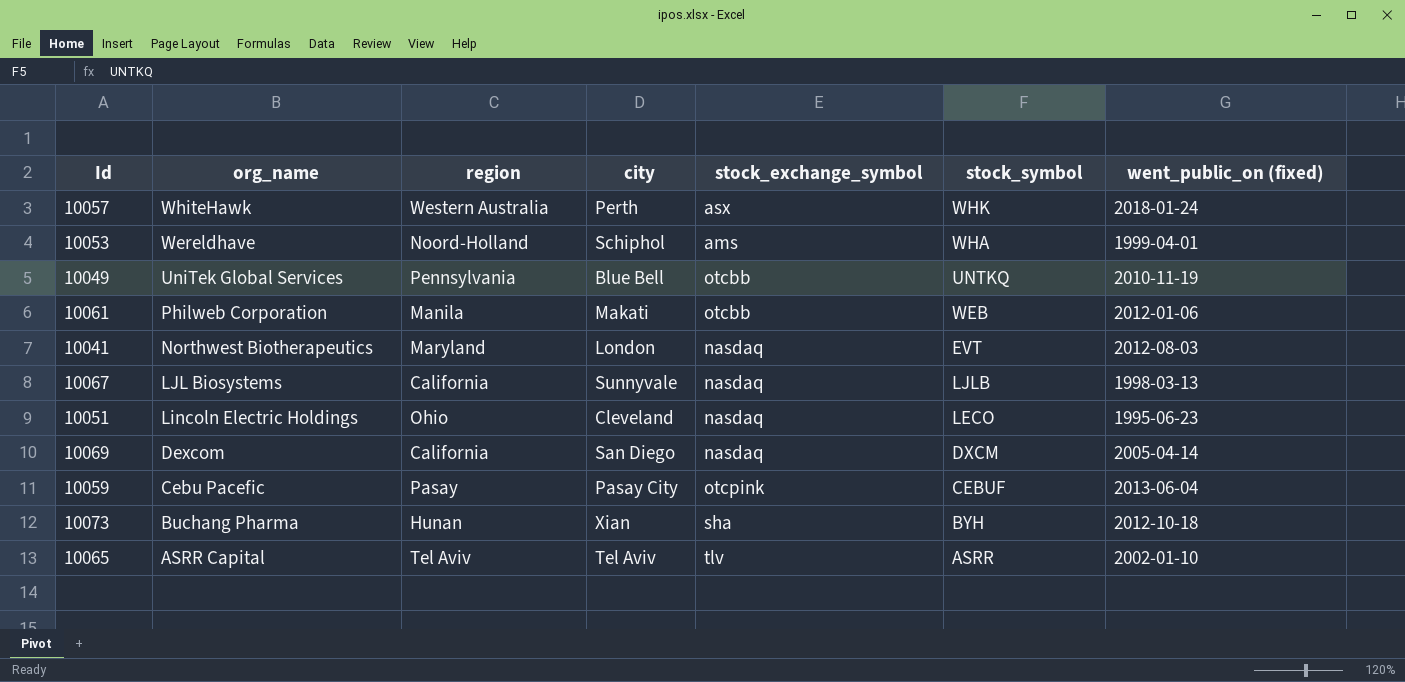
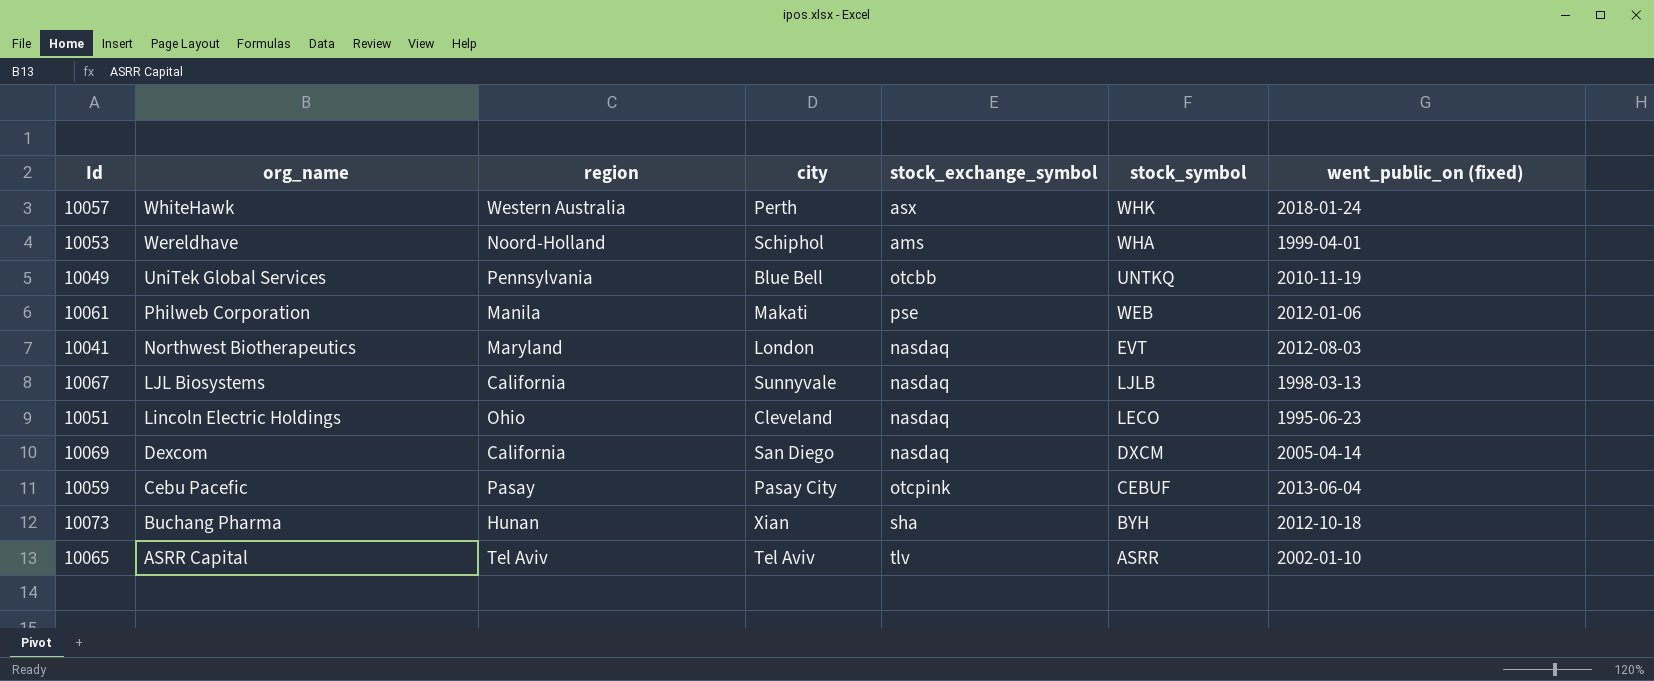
10061 | stock_exchange_symbol: otcbb -> pse

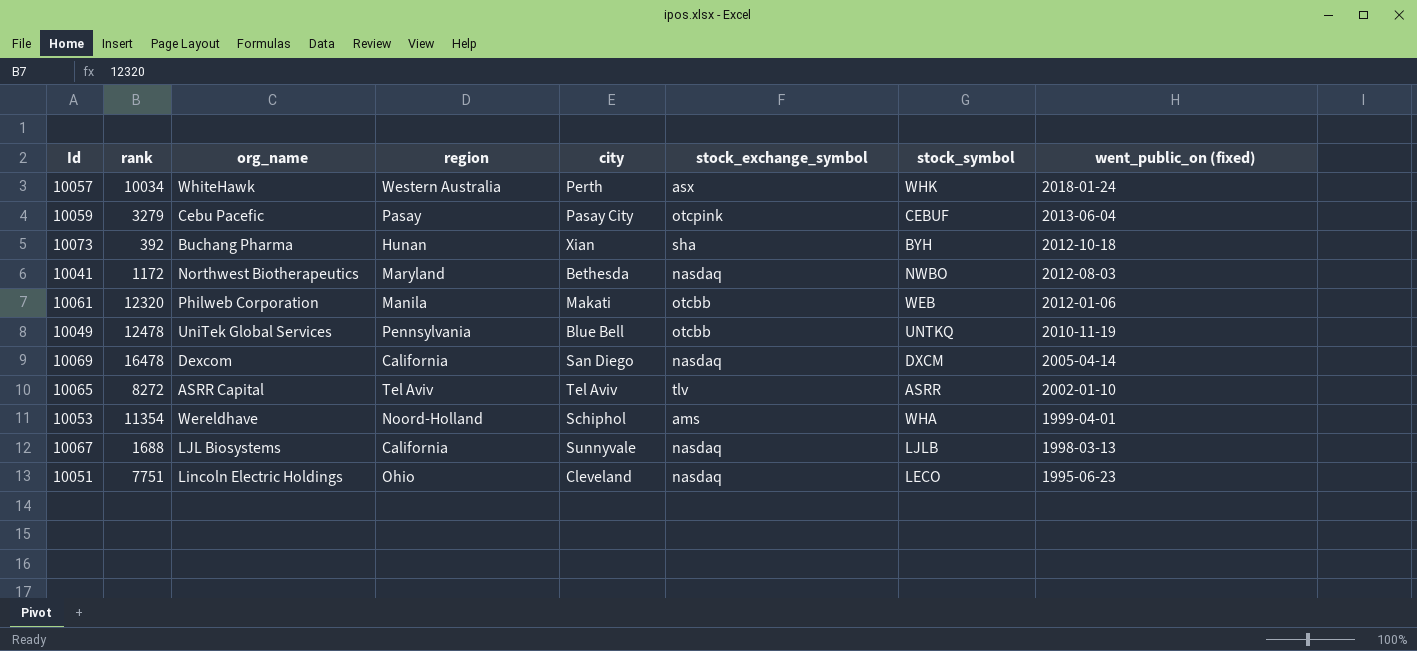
row order: org_name descending -> went_public_on (fixed) descending
column rank | position: none -> 2
10041 | city: London -> Bethesda
10041 | stock_symbol: EVT -> NWBO
10061 | stock_exchange_symbol: pse -> otcbb

